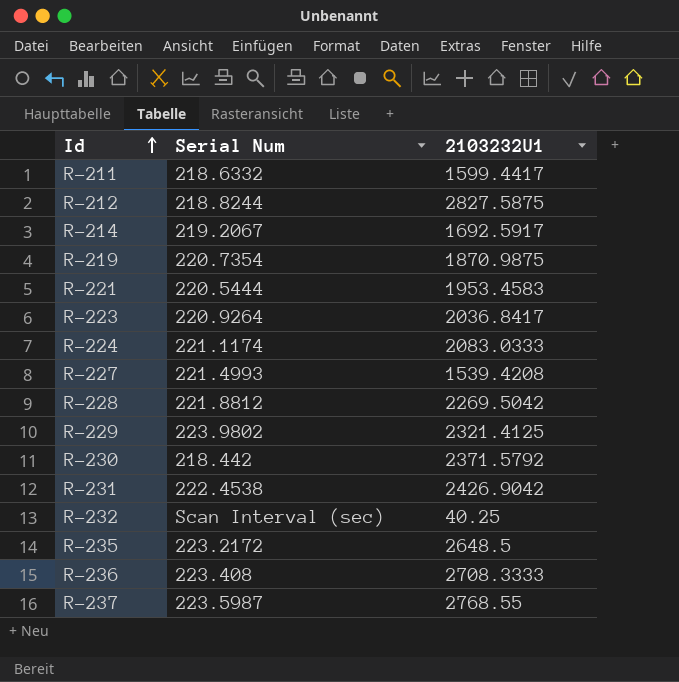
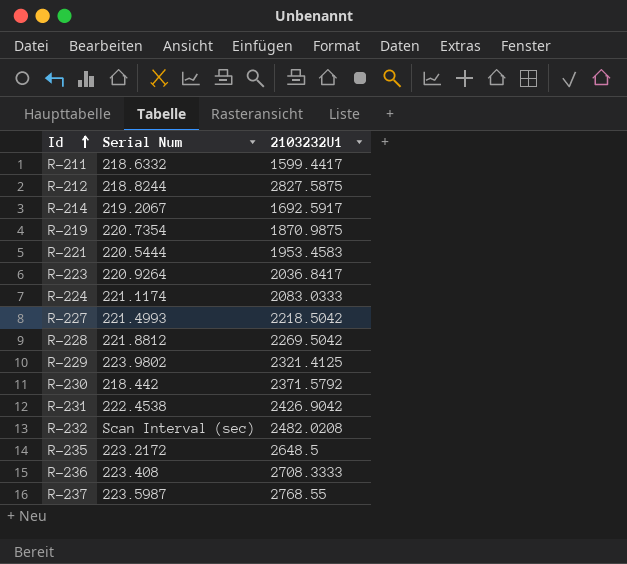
R-227 | 2103232U1: 1539.4208 -> 2218.5042
R-232 | 2103232U1: 40.25 -> 2482.0208

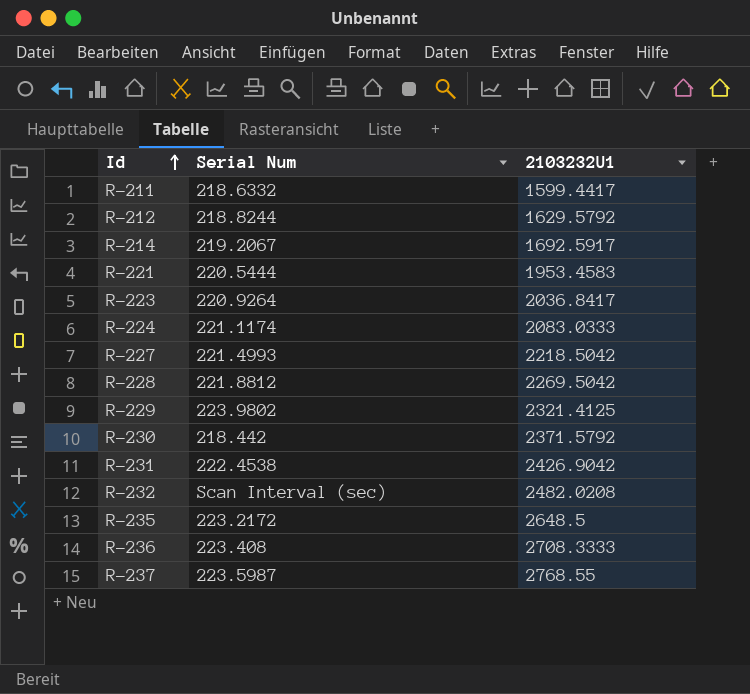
row R-219: 220.7354 | 1870.9875 -> none
R-212 | 2103232U1: 2827.5875 -> 1629.5792

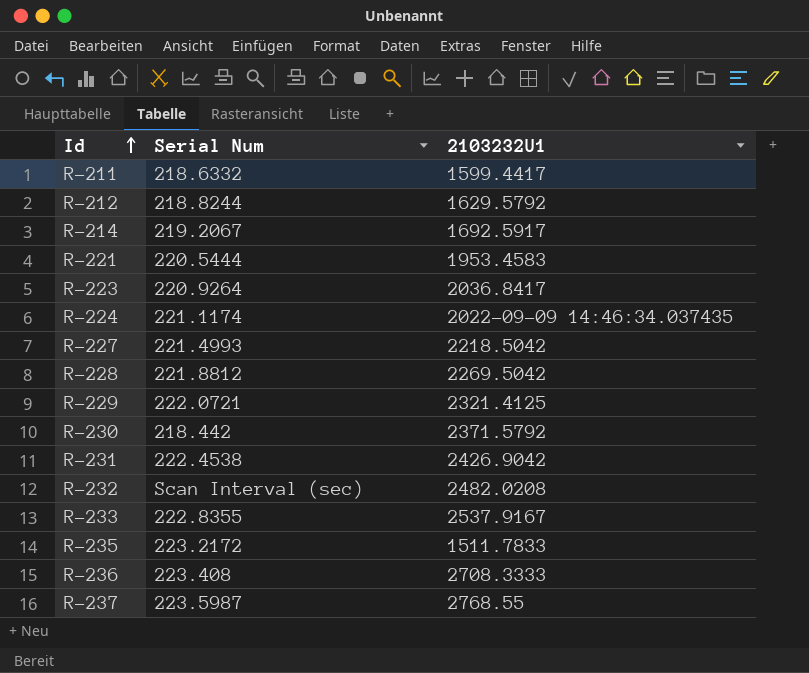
R-224 | 2103232U1: 2083.0333 -> 2022-09-09 14:46:34.037435
R-229 | Serial Num: 223.9802 -> 222.0721
row R-233: none -> 222.8355 | 2537.9167
R-235 | 2103232U1: 2648.5 -> 1511.7833

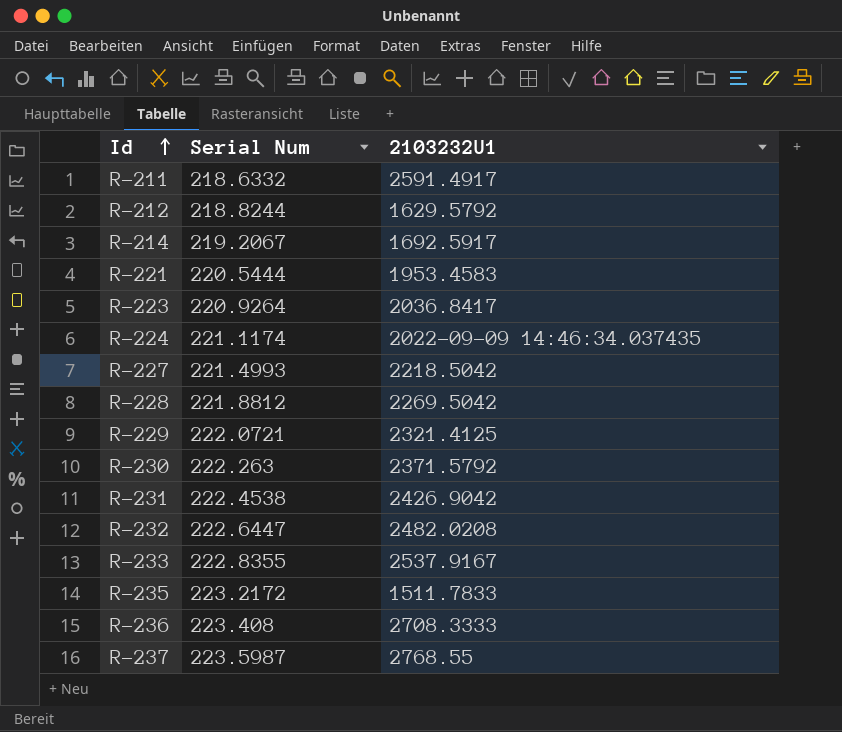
R-211 | 2103232U1: 1599.4417 -> 2591.4917
R-230 | Serial Num: 218.442 -> 222.263
R-232 | Serial Num: Scan Interval (sec) -> 222.6447

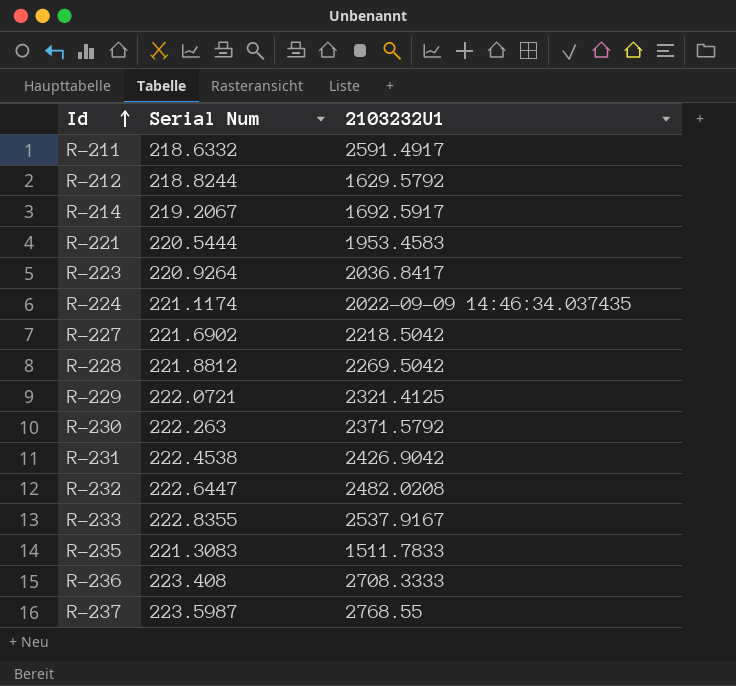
R-227 | Serial Num: 221.4993 -> 221.6902
R-235 | Serial Num: 223.2172 -> 221.3083

